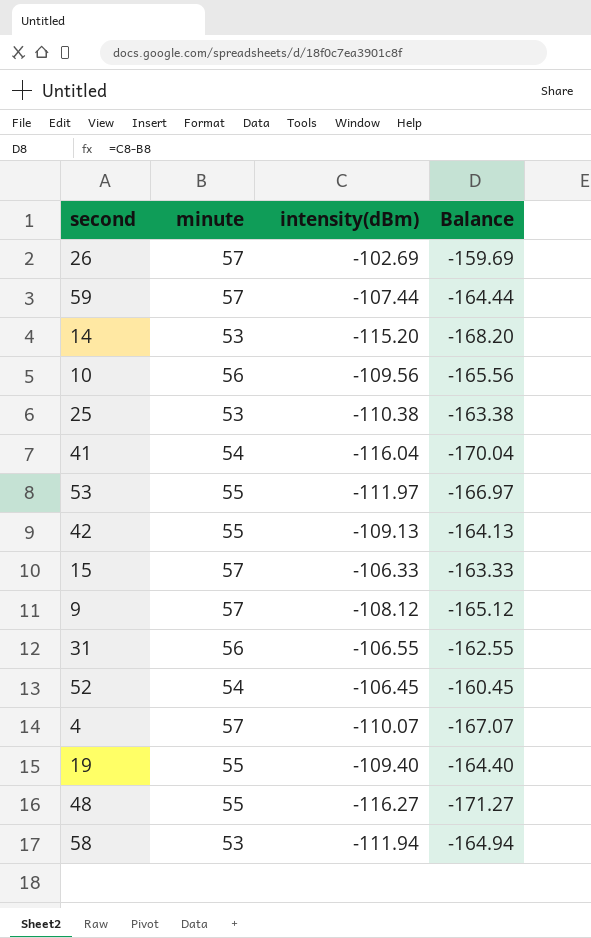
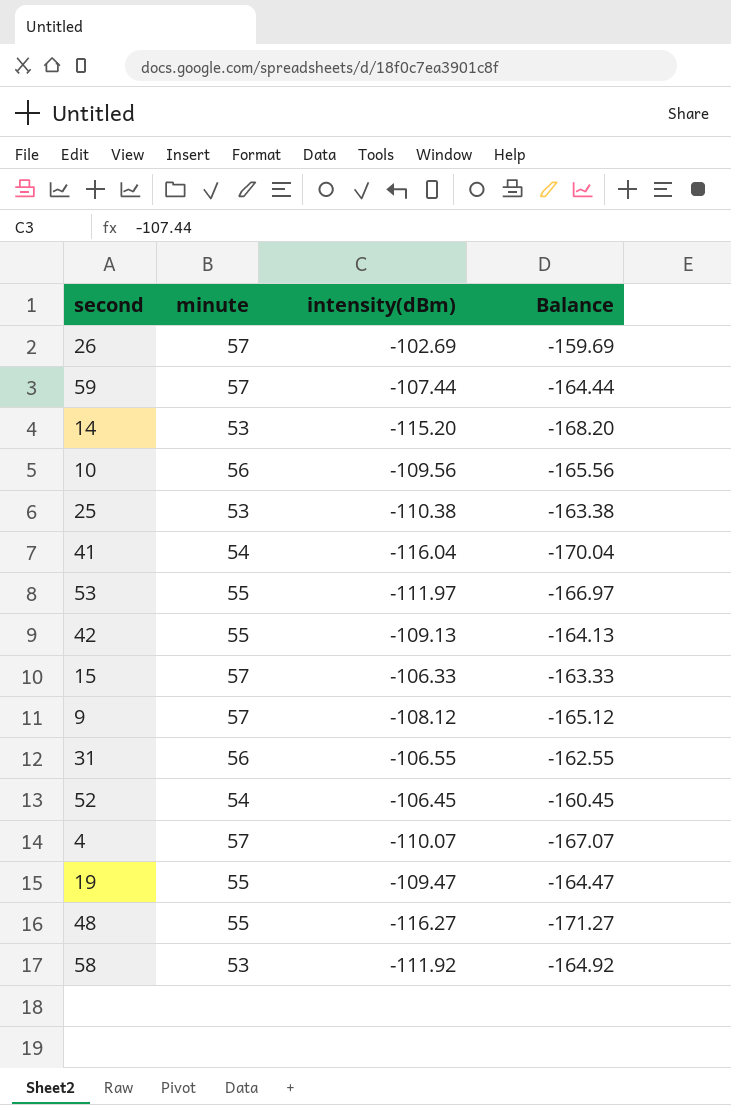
19 | intensity(dBm): -109.40 -> -109.47
19 | Balance: -164.40 -> -164.47
58 | intensity(dBm): -111.94 -> -111.92
58 | Balance: -164.94 -> -164.92

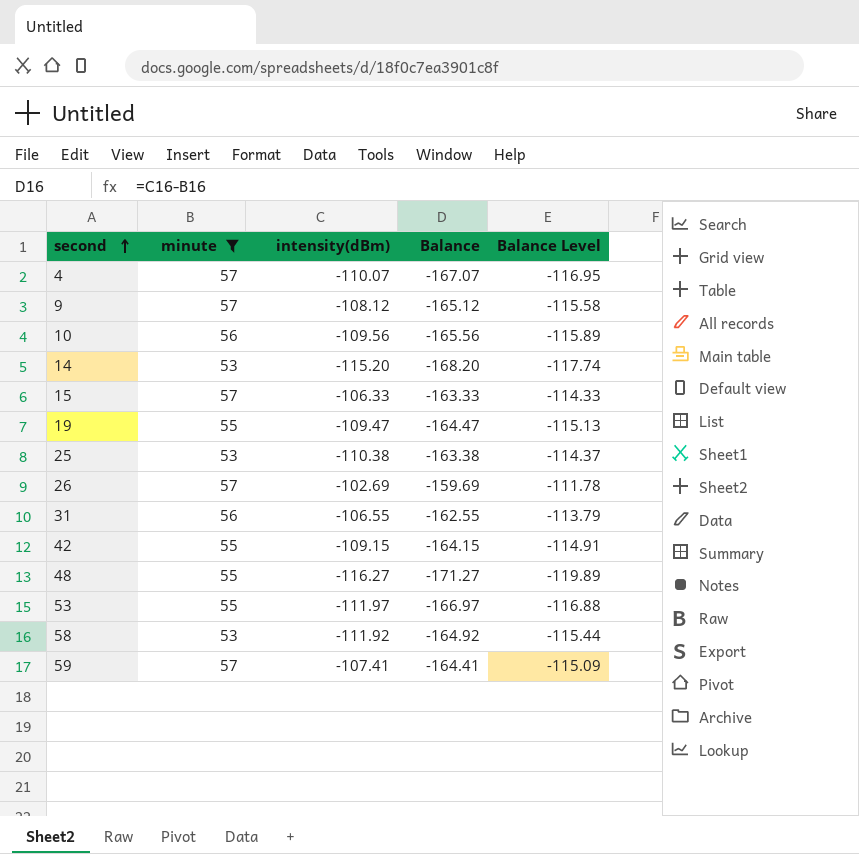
filter: none -> minute != 54
row order: none -> second ascending
column Balance Level | formula: none -> [Balance] * 0.7
42 | intensity(dBm): -109.13 -> -109.15
42 | Balance: -164.13 -> -164.15
59 | intensity(dBm): -107.44 -> -107.41
59 | Balance: -164.44 -> -164.41

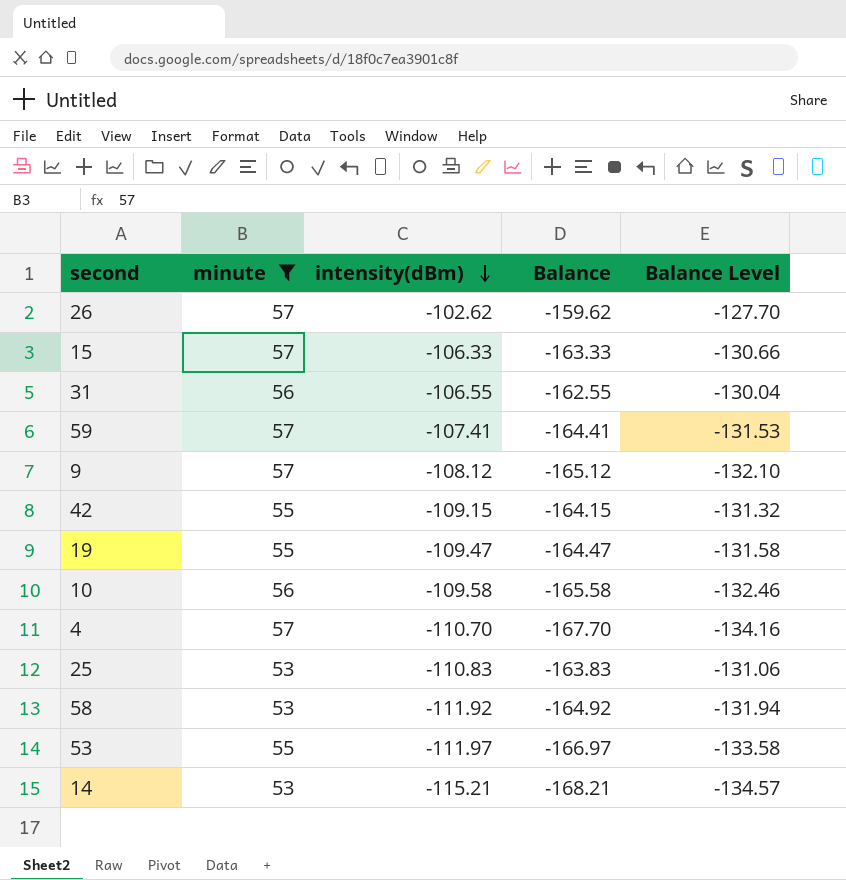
row order: second ascending -> intensity(dBm) descending
column Balance Level | formula: [Balance] * 0.7 -> [Balance] * 0.8
row 48: 55 | -116.27 | -171.27 | -119.89 -> none
26 | intensity(dBm): -102.69 -> -102.62
26 | Balance: -159.69 -> -159.62
10 | intensity(dBm): -109.56 -> -109.58
10 | Balance: -165.56 -> -165.58
4 | intensity(dBm): -110.07 -> -110.70
4 | Balance: -167.07 -> -167.70
25 | intensity(dBm): -110.38 -> -110.83
25 | Balance: -163.38 -> -163.83
14 | intensity(dBm): -115.20 -> -115.21
14 | Balance: -168.20 -> -168.21

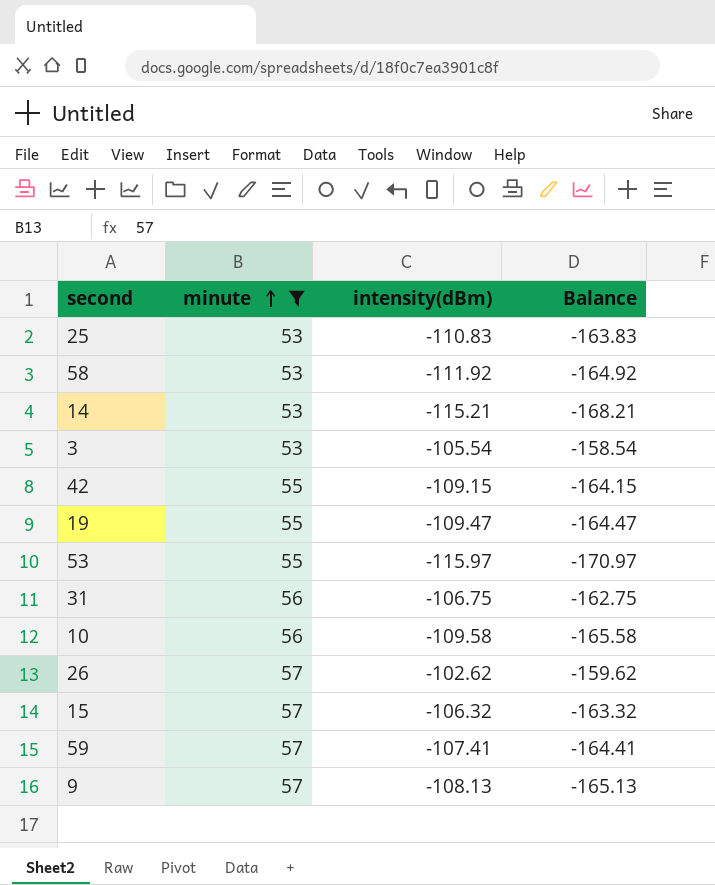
row order: intensity(dBm) descending -> minute ascending
column Balance Level | formula: [Balance] * 0.8 -> none
row 4: 57 | -110.70 | -167.70 | -134.16 -> none
row 3: none -> 53 | -105.54 | -158.54
53 | intensity(dBm): -111.97 -> -115.97
53 | Balance: -166.97 -> -170.97
31 | intensity(dBm): -106.55 -> -106.75
31 | Balance: -162.55 -> -162.75
15 | intensity(dBm): -106.33 -> -106.32
15 | Balance: -163.33 -> -163.32
9 | intensity(dBm): -108.12 -> -108.13
9 | Balance: -165.12 -> -165.13

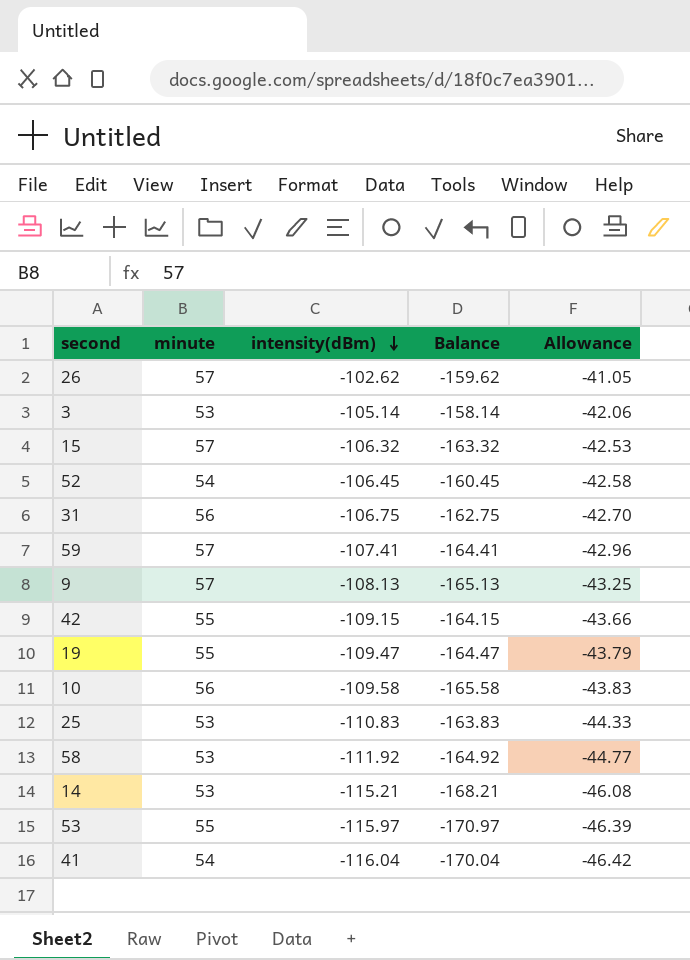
filter: minute != 54 -> none
row order: minute ascending -> intensity(dBm) descending
column Allowance | formula: none -> [intensity(dBm)] * 0.4
3 | intensity(dBm): -105.54 -> -105.14
3 | Balance: -158.54 -> -158.14

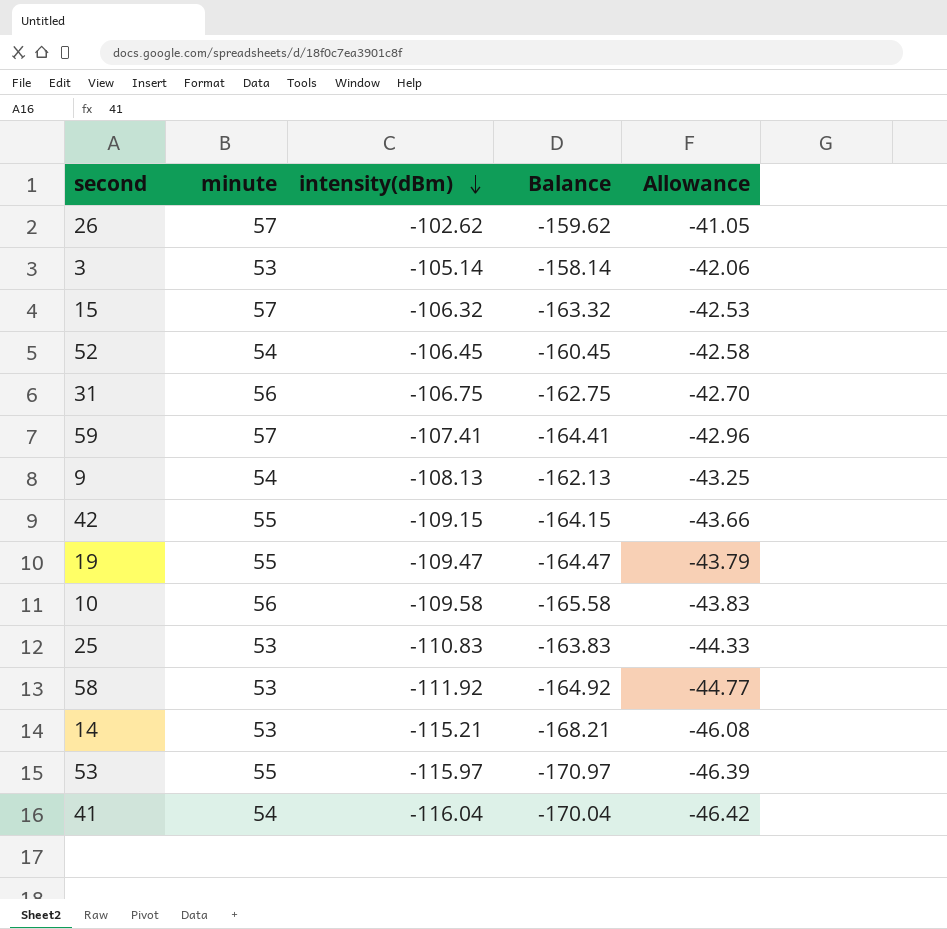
9 | minute: 57 -> 54
9 | Balance: -165.13 -> -162.13

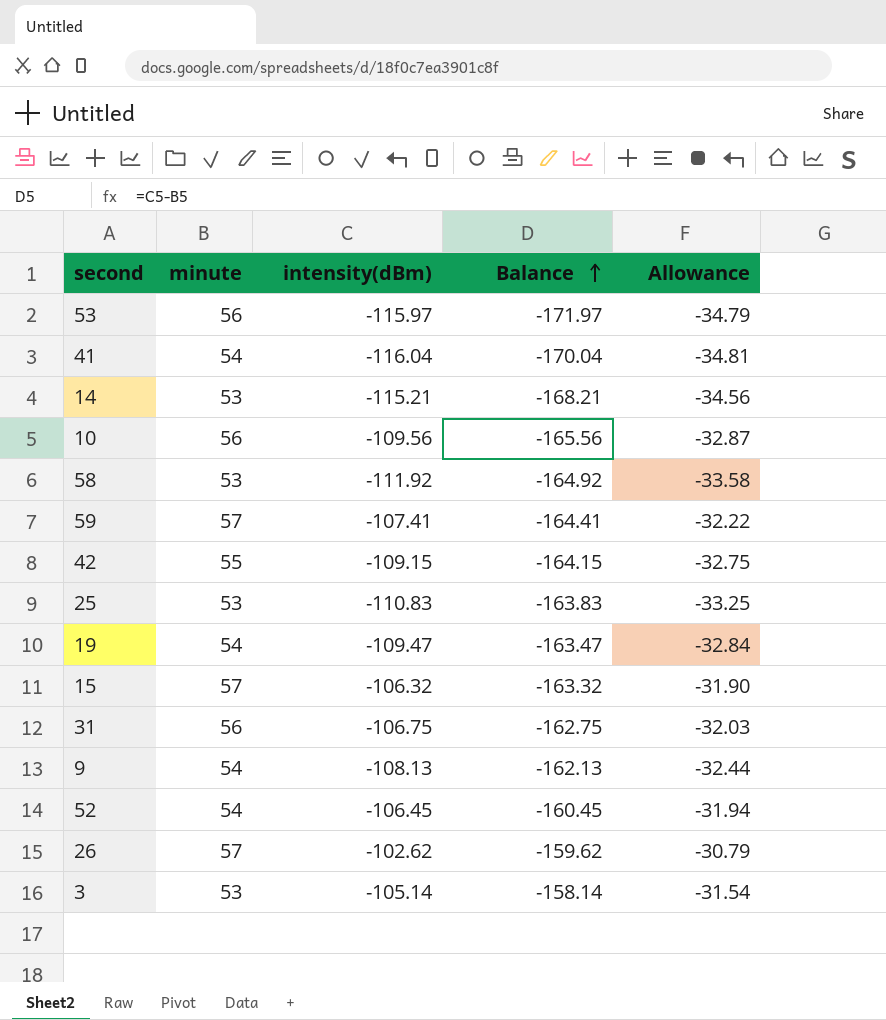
row order: intensity(dBm) descending -> Balance ascending
column Allowance | formula: [intensity(dBm)] * 0.4 -> [intensity(dBm)] * 0.3
53 | minute: 55 -> 56
53 | Balance: -170.97 -> -171.97
10 | intensity(dBm): -109.58 -> -109.56
10 | Balance: -165.58 -> -165.56
19 | minute: 55 -> 54
19 | Balance: -164.47 -> -163.47

